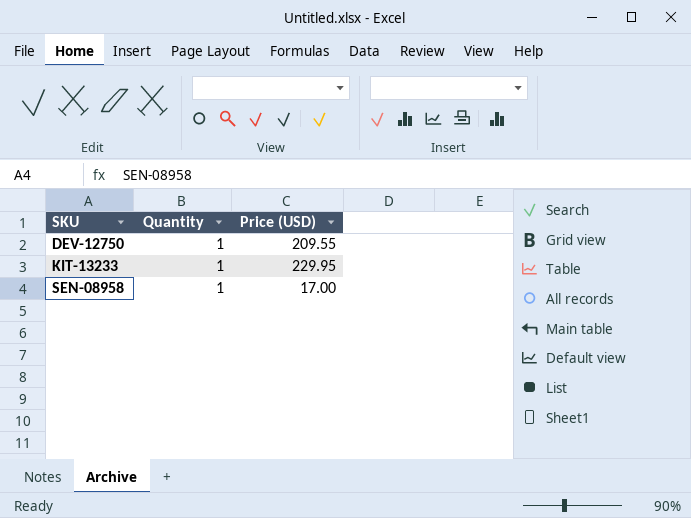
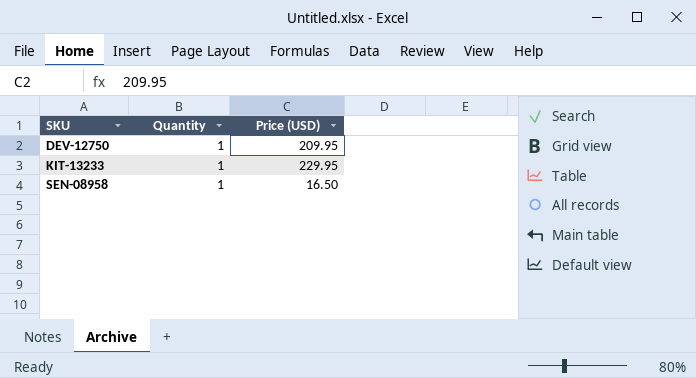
DEV-12750 | Price (USD): 209.55 -> 209.95
SEN-08958 | Price (USD): 17.00 -> 16.50

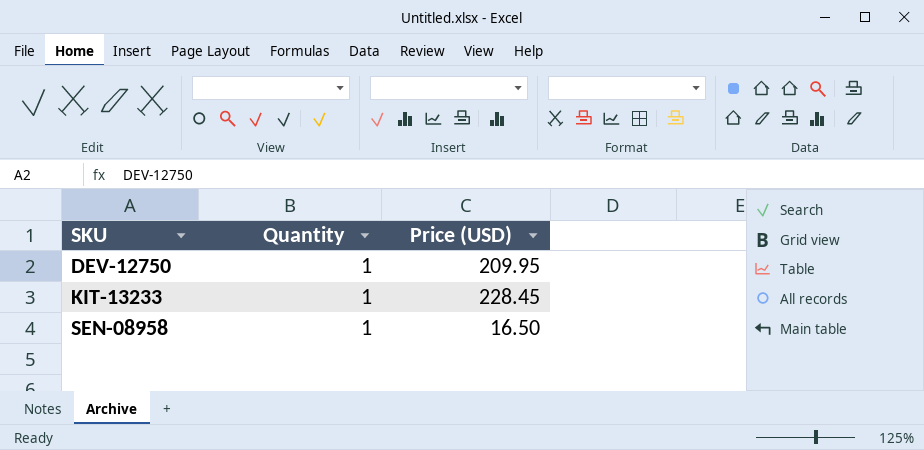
KIT-13233 | Price (USD): 229.95 -> 228.45

